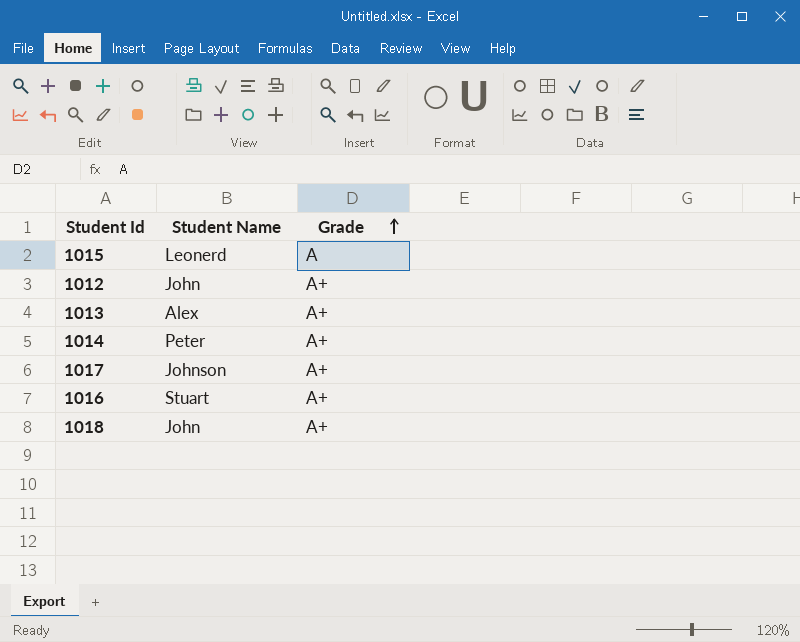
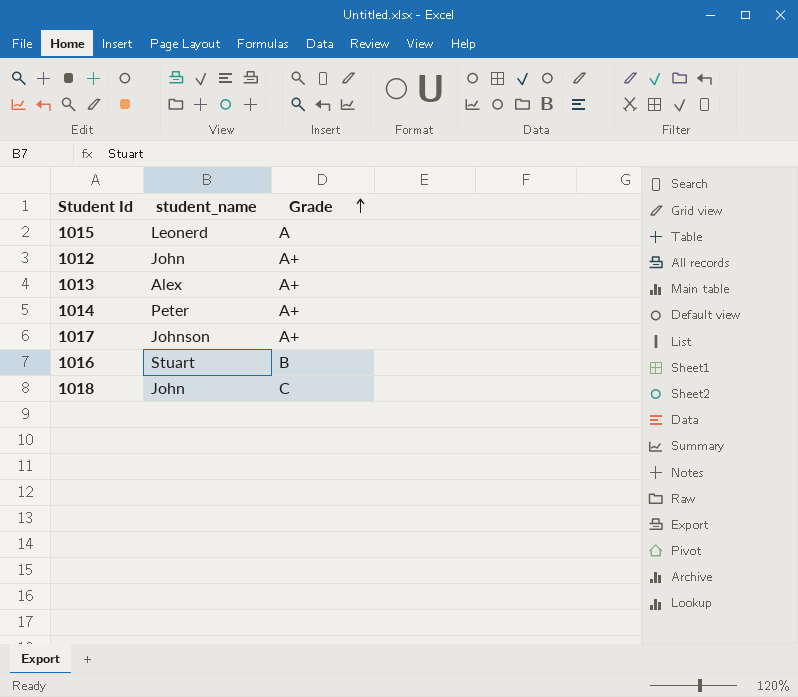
column name: Student Name -> student_name
1016 | Grade: A+ -> B
1018 | Grade: A+ -> C

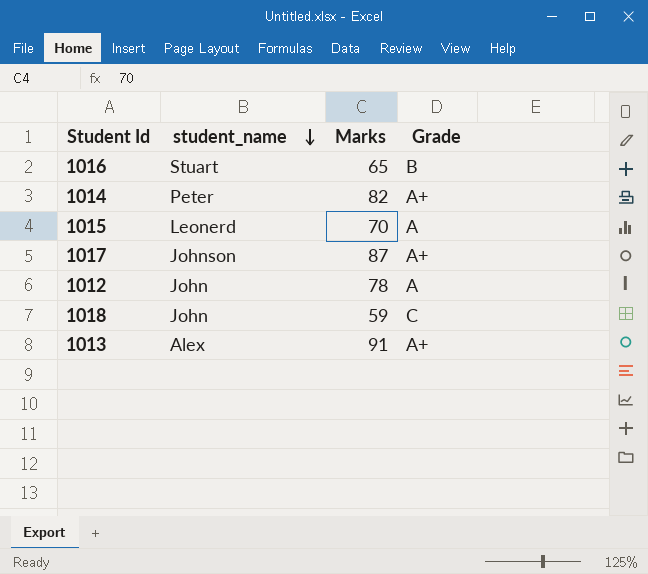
row order: Grade ascending -> student_name descending
column Marks | position: none -> 3
1012 | Grade: A+ -> A

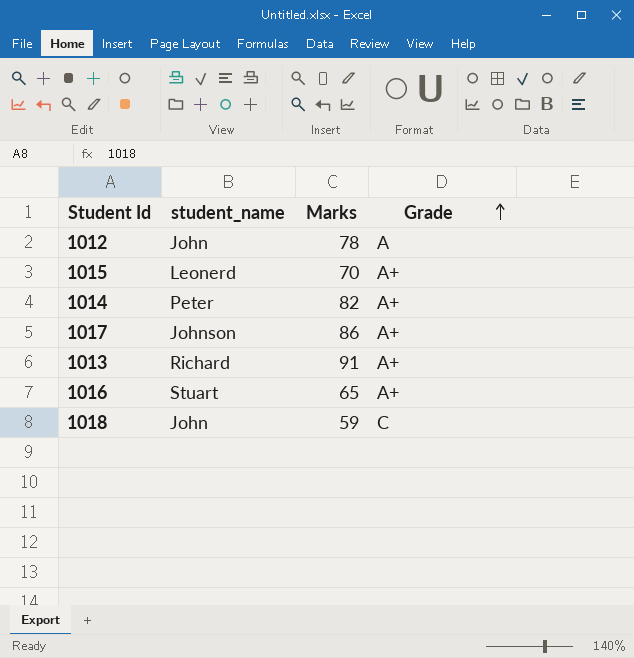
row order: student_name descending -> Grade ascending
1015 | Grade: A -> A+
1017 | Marks: 87 -> 86
1013 | student_name: Alex -> Richard
1016 | Grade: B -> A+

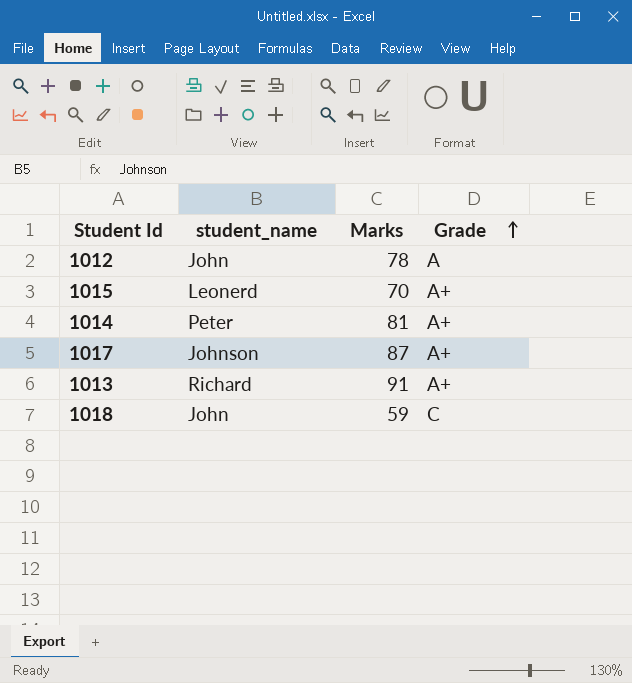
row 1016: Stuart | 65 | A+ -> none
1014 | Marks: 82 -> 81
1017 | Marks: 86 -> 87

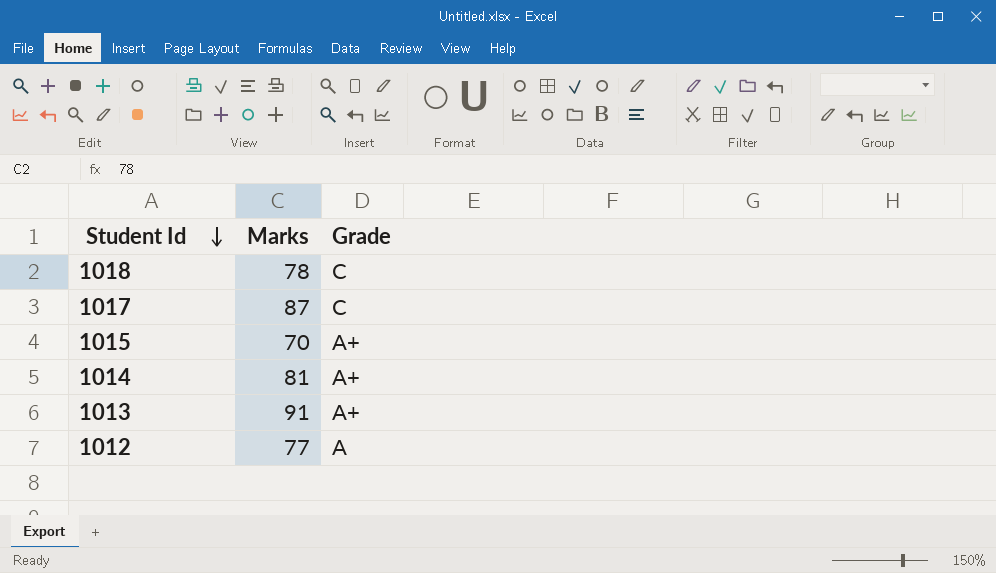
row order: Grade ascending -> Student Id descending
column student_name | position: 2 -> none
1018 | Marks: 59 -> 78
1017 | Grade: A+ -> C
1012 | Marks: 78 -> 77

